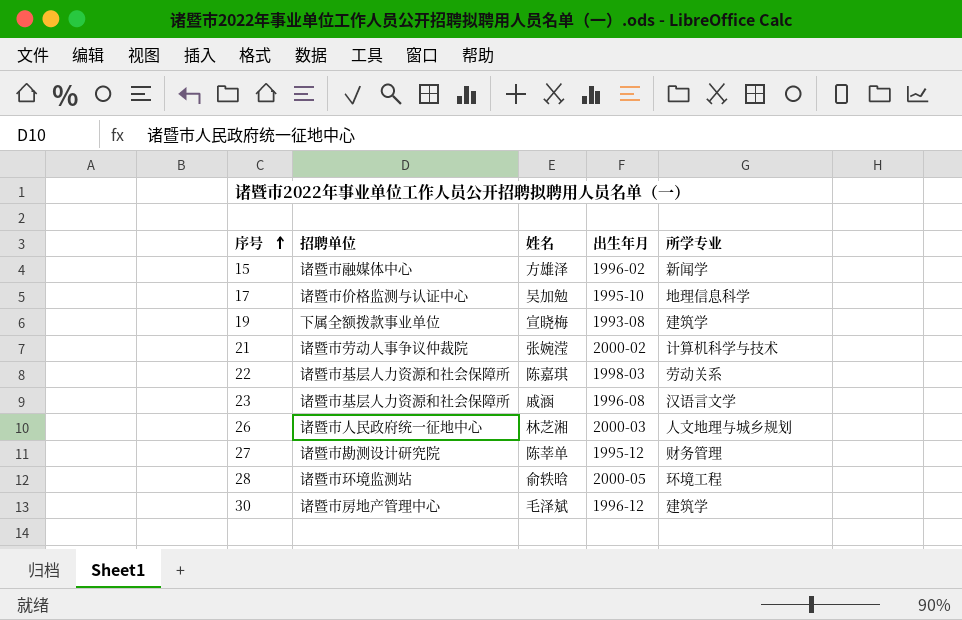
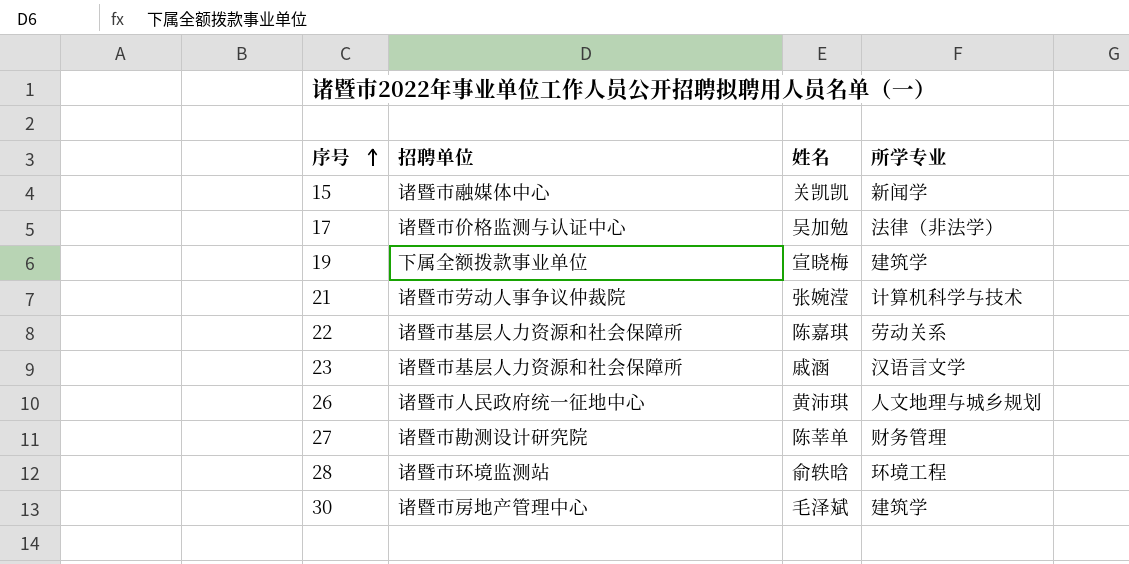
column 出生年月 | position: 4 -> none
15 | 姓名: 方雄泽 -> 关凯凯
17 | 所学专业: 地理信息科学 -> 法律（非法学）
26 | 姓名: 林芝湘 -> 黄沛琪

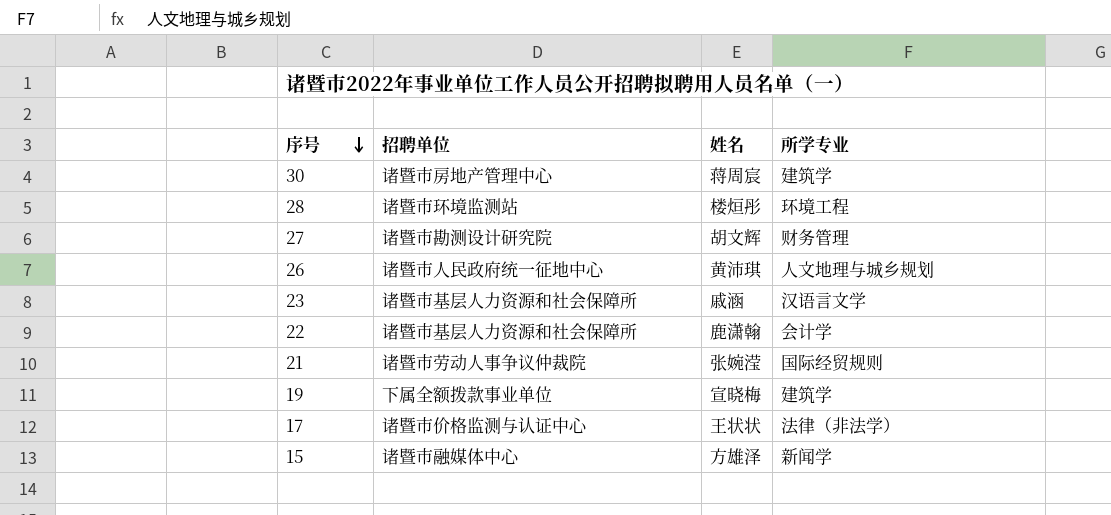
row order: 序号 ascending -> 序号 descending
30 | 姓名: 毛泽斌 -> 蒋周宸
28 | 姓名: 俞轶晗 -> 楼烜彤
27 | 姓名: 陈莘单 -> 胡文辉
22 | 姓名: 陈嘉琪 -> 鹿潇翰
22 | 所学专业: 劳动关系 -> 会计学
21 | 所学专业: 计算机科学与技术 -> 国际经贸规则
17 | 姓名: 吴加勉 -> 王状状
15 | 姓名: 关凯凯 -> 方雄泽

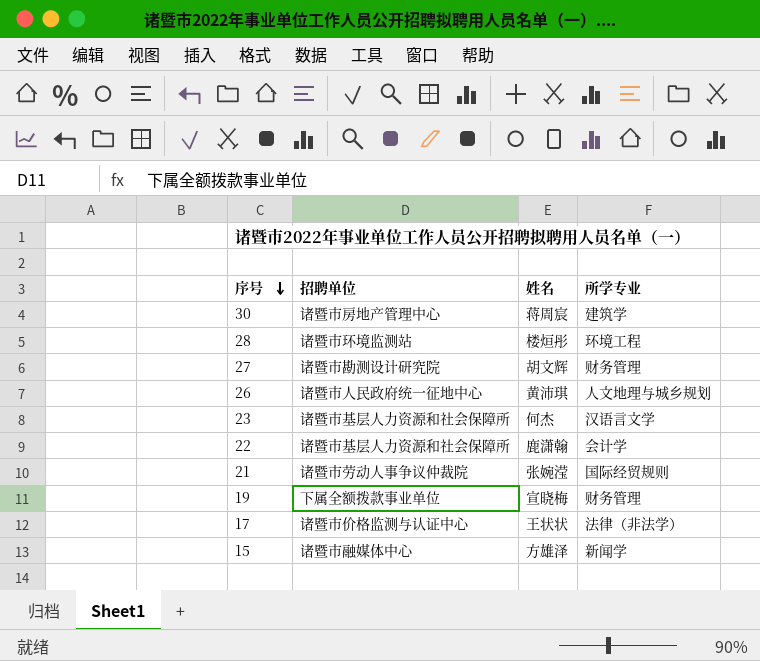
23 | 姓名: 戚涵 -> 何杰
19 | 所学专业: 建筑学 -> 财务管理

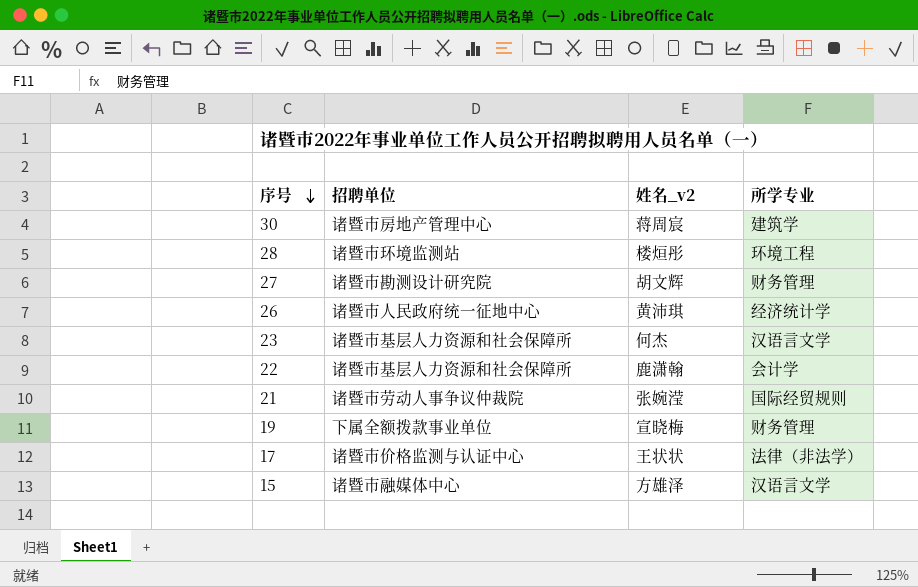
column name: 姓名 -> 姓名_v2
26 | 所学专业: 人文地理与城乡规划 -> 经济统计学
15 | 所学专业: 新闻学 -> 汉语言文学

